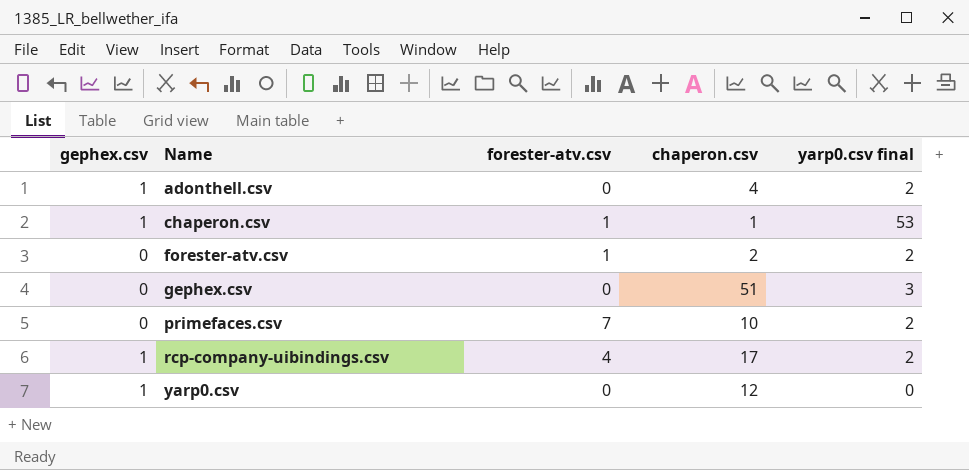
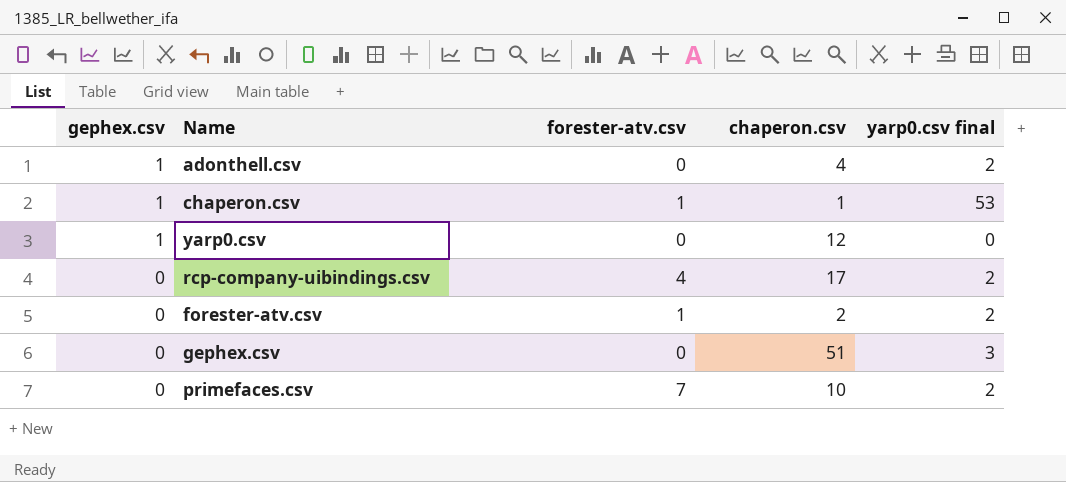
row order: Name ascending -> gephex.csv descending
rcp-company-uibindings.csv | gephex.csv: 1 -> 0

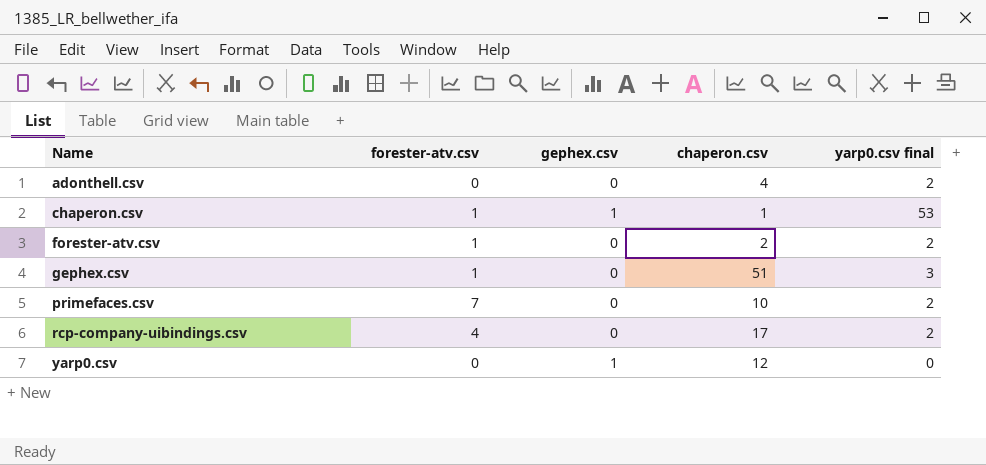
row order: gephex.csv descending -> Name ascending
column gephex.csv | position: 1 -> 3
adonthell.csv | gephex.csv: 1 -> 0
gephex.csv | forester-atv.csv: 0 -> 1

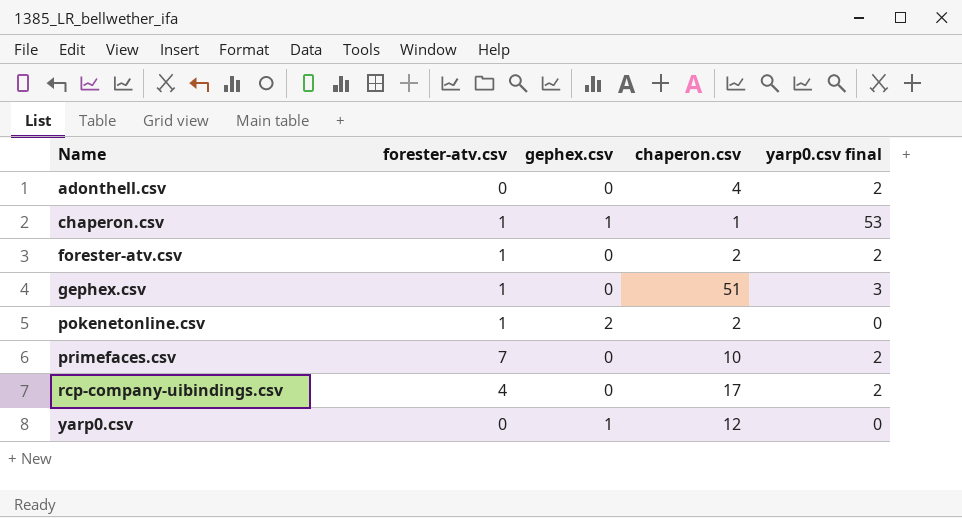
row pokenetonline.csv: none -> 1 | 2 | 2 | 0

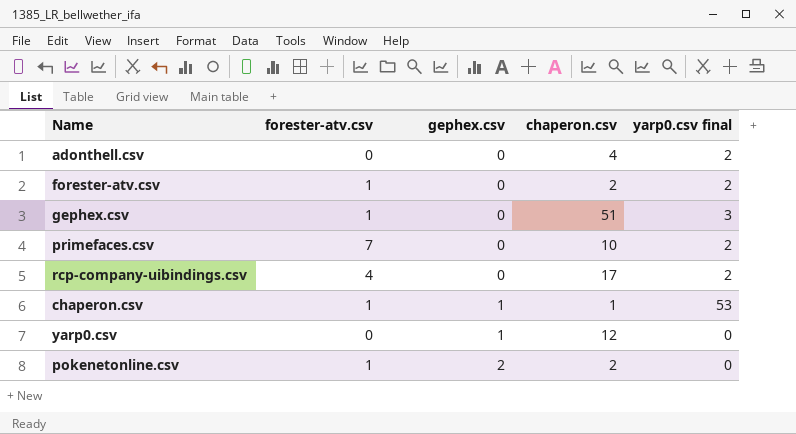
row order: Name ascending -> gephex.csv ascending

